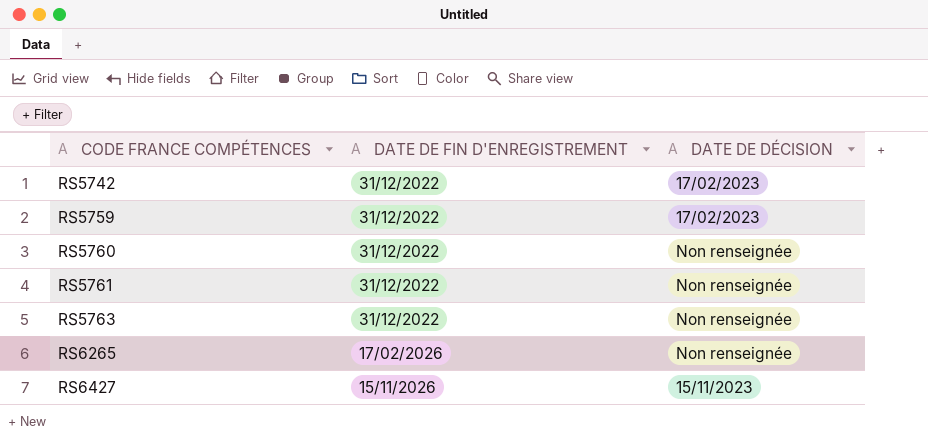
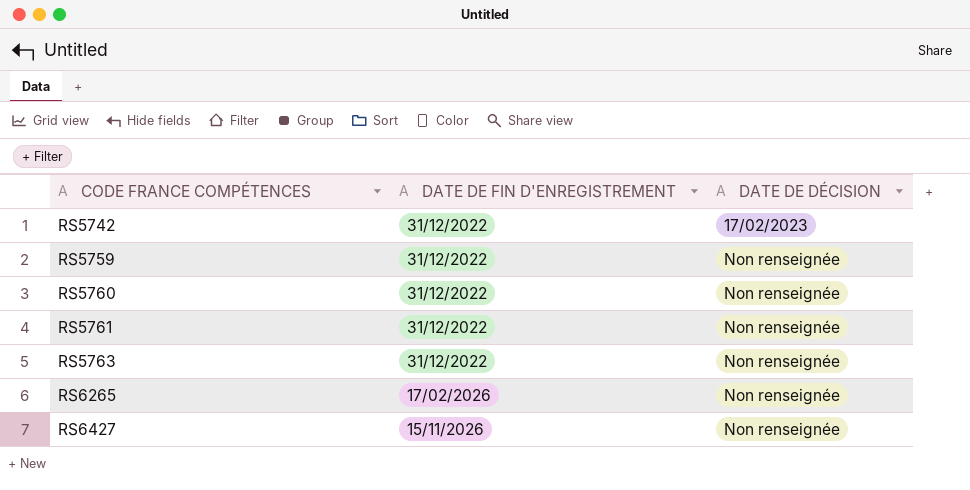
RS5759 | DATE DE DÉCISION: 17/02/2023 -> Non renseignée
RS6427 | DATE DE DÉCISION: 15/11/2023 -> Non renseignée

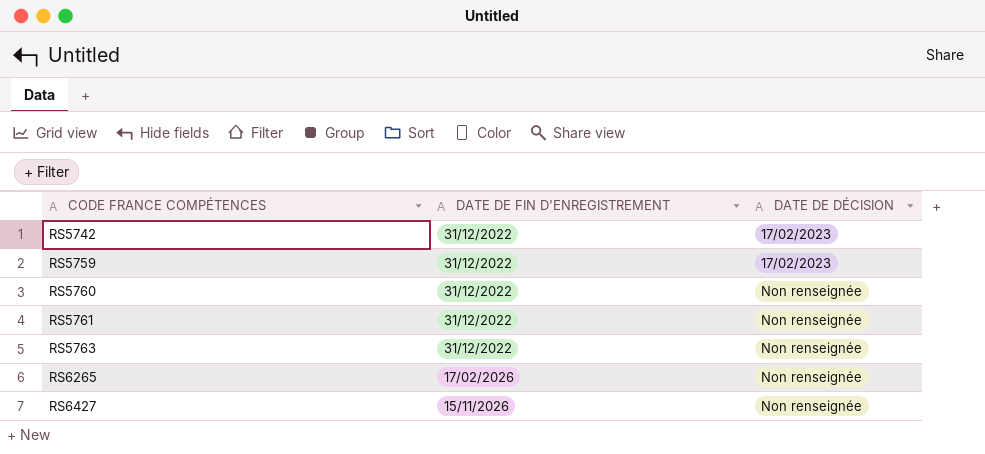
RS5759 | DATE DE DÉCISION: Non renseignée -> 17/02/2023

